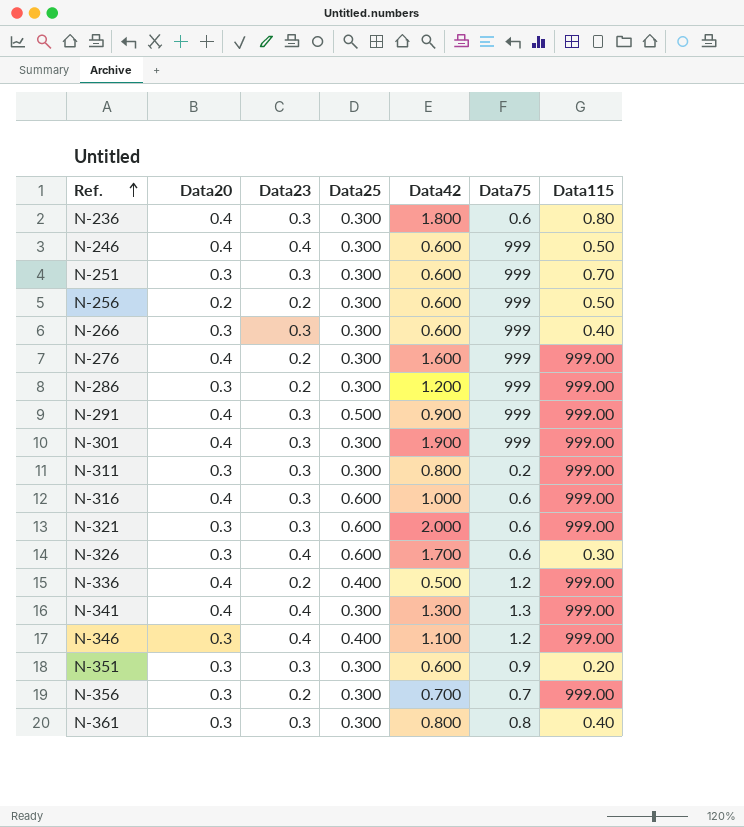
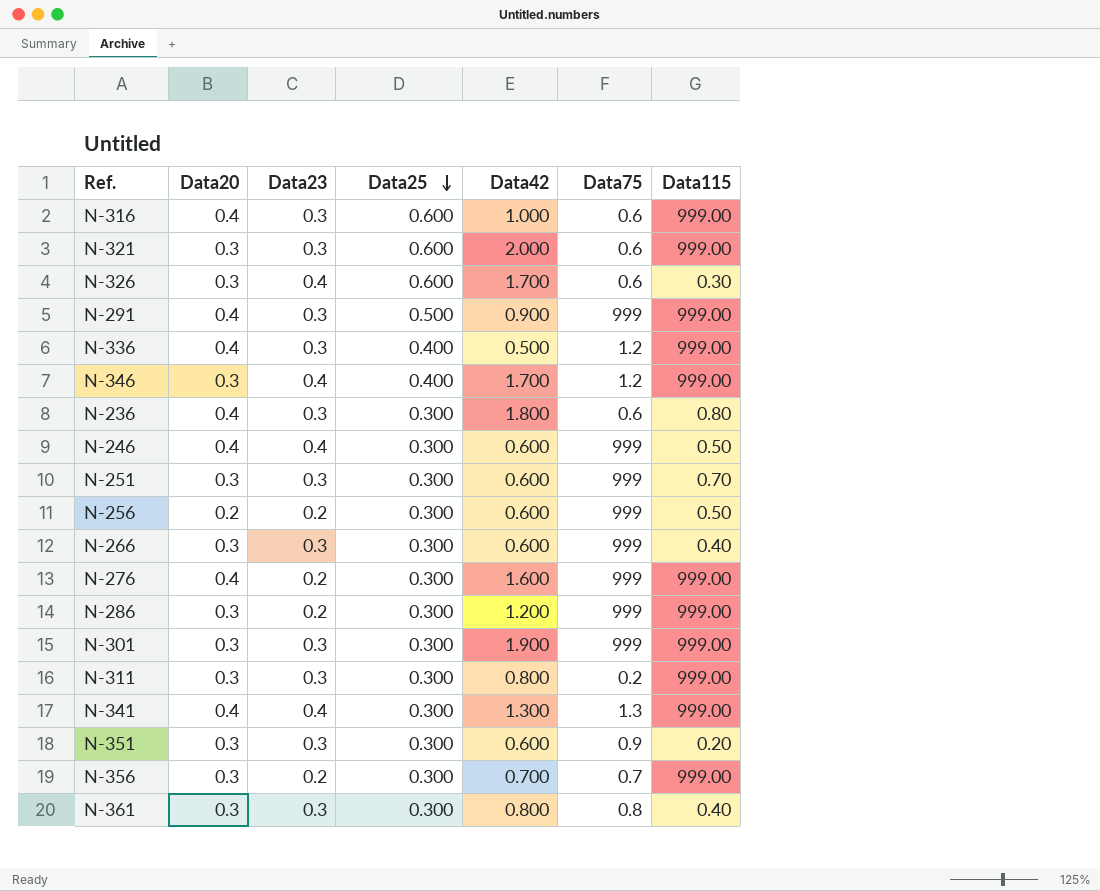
row order: Ref. ascending -> Data25 descending
N-336 | Data23: 0.2 -> 0.3
N-346 | Data42: 1.100 -> 1.700
N-301 | Data20: 0.4 -> 0.3

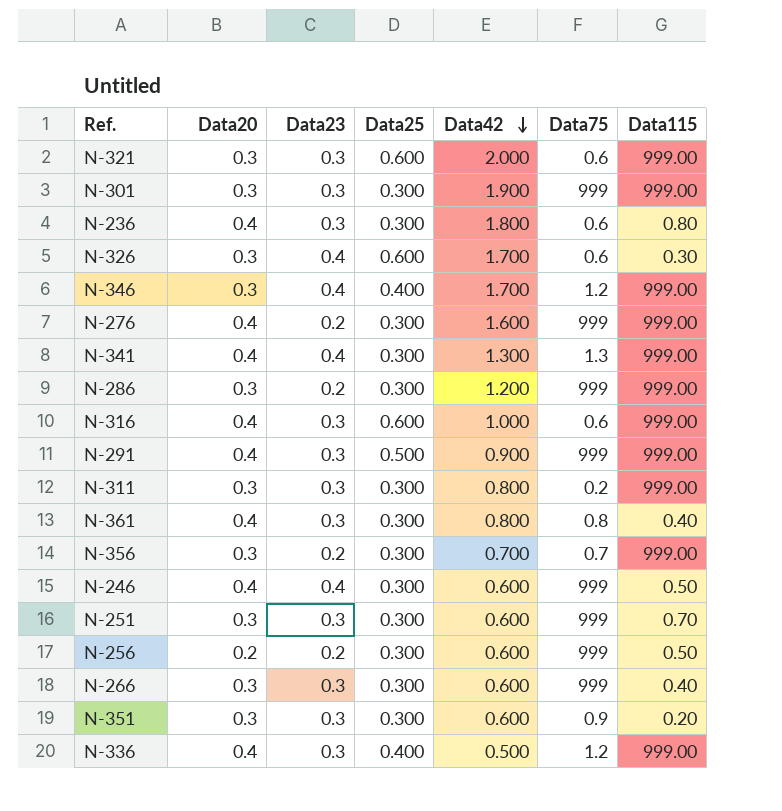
row order: Data25 descending -> Data42 descending
N-361 | Data20: 0.3 -> 0.4

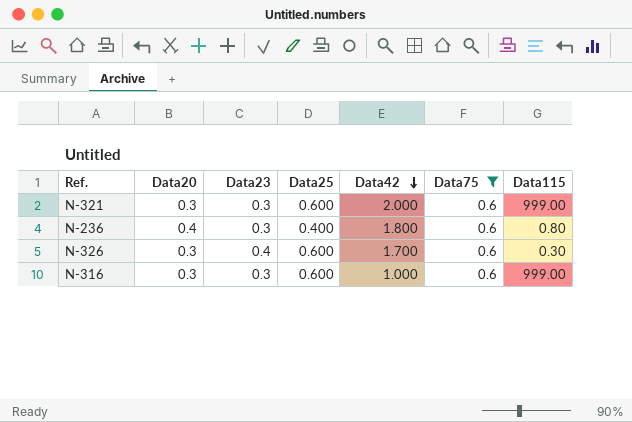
filter: none -> Data75 = 0.6
N-236 | Data25: 0.300 -> 0.400
N-316 | Data20: 0.4 -> 0.3

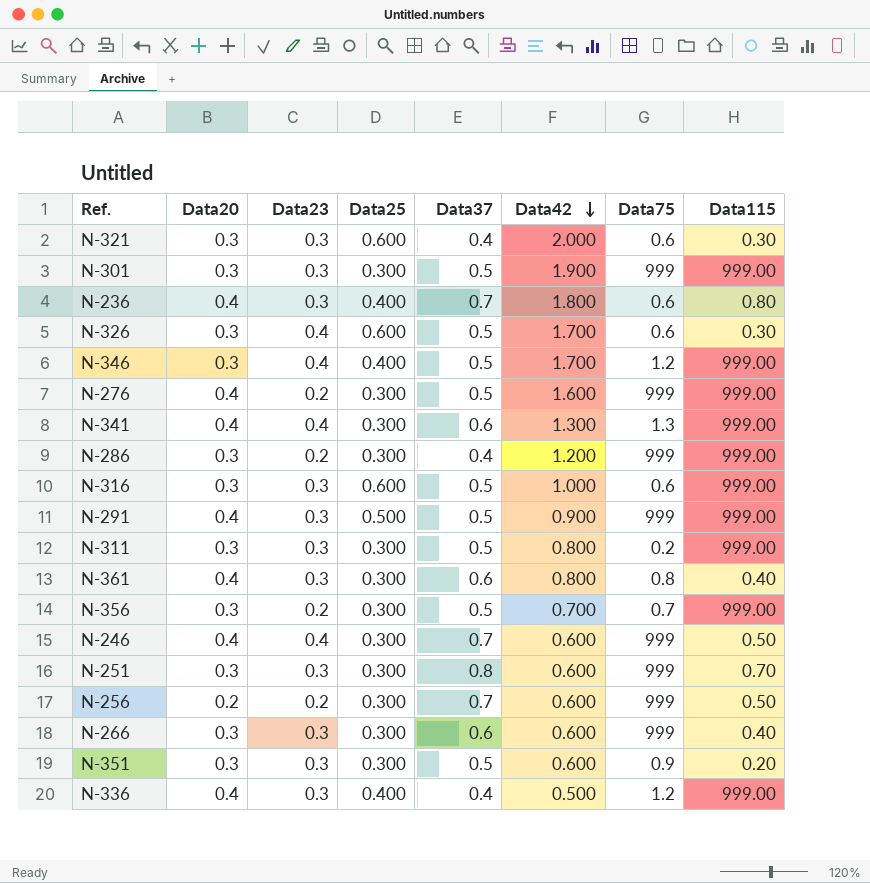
filter: Data75 = 0.6 -> none
column Data37 | position: none -> 5
N-321 | Data115: 999.00 -> 0.30

